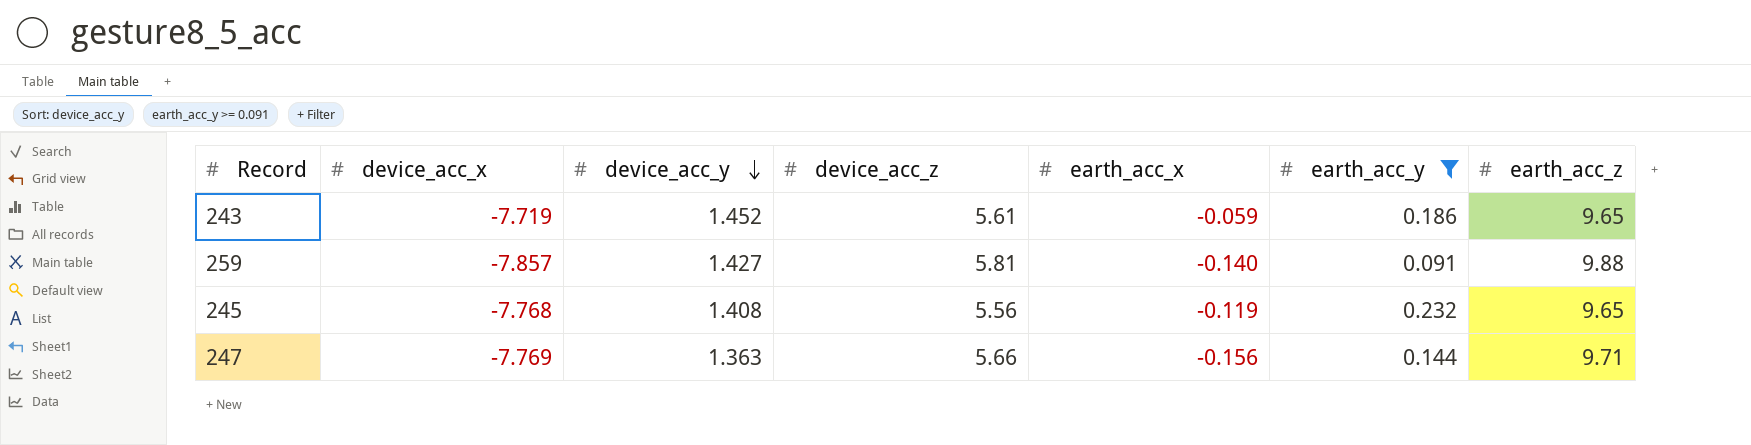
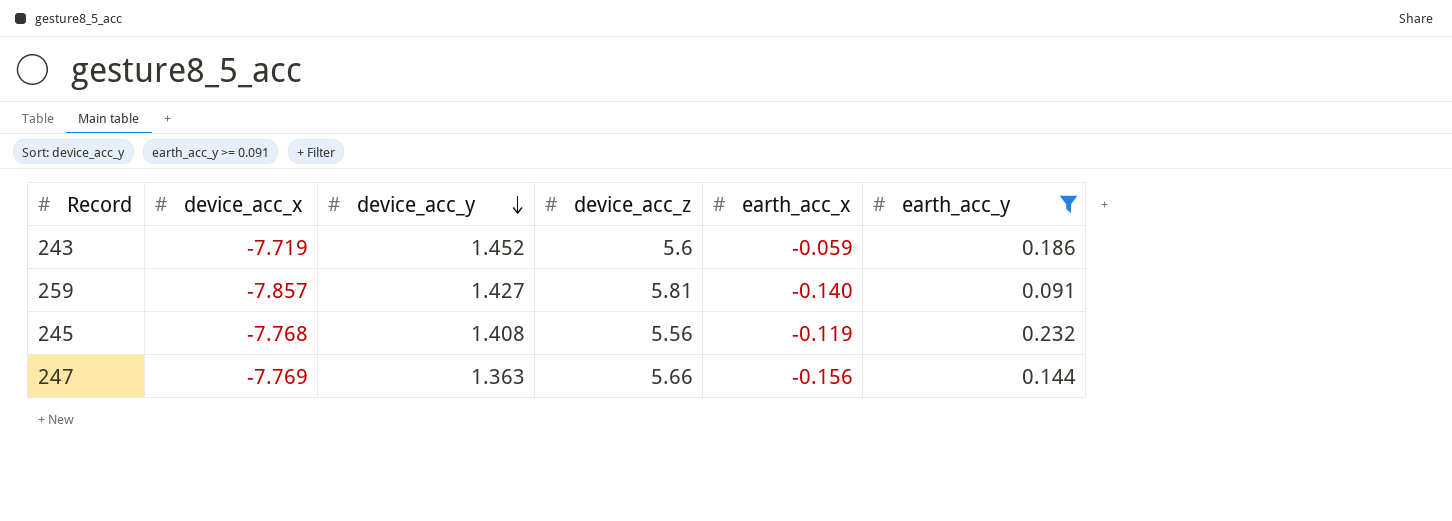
column earth_acc_z | position: 7 -> none
243 | device_acc_z: 5.61 -> 5.6

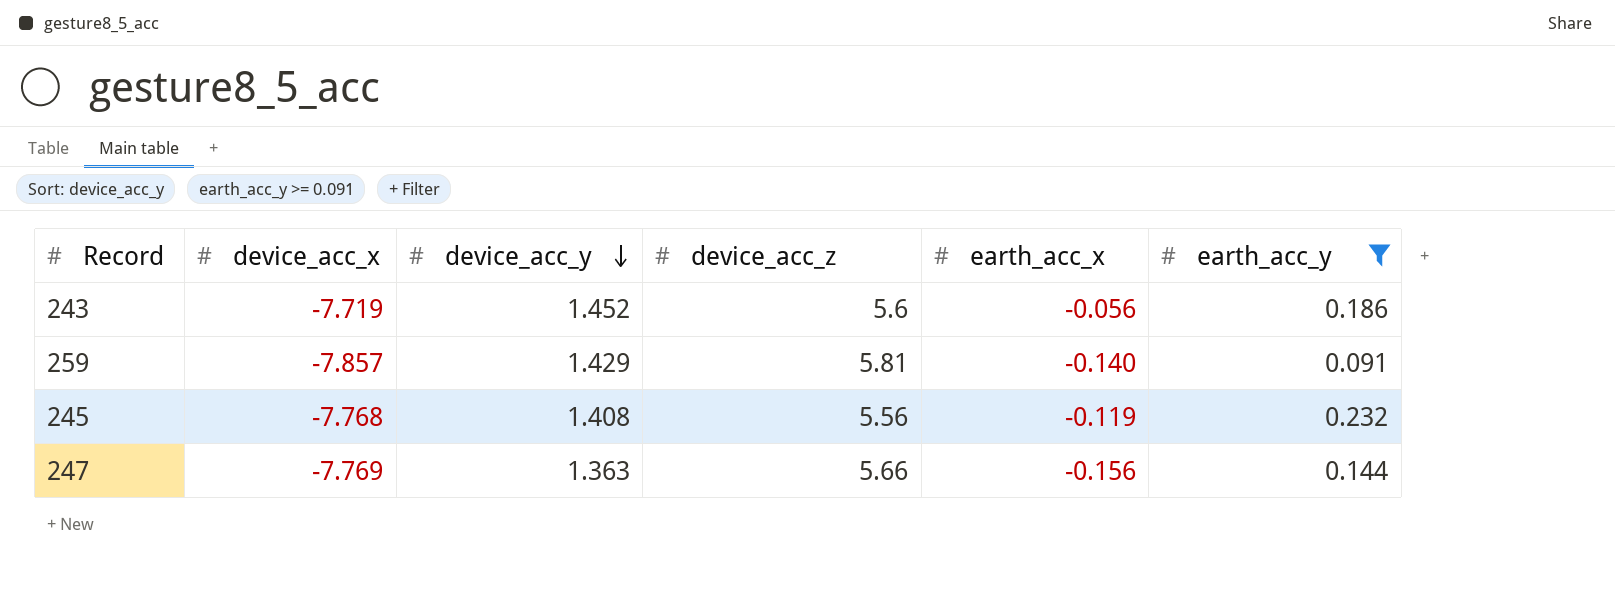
243 | earth_acc_x: -0.059 -> -0.056
259 | device_acc_y: 1.427 -> 1.429

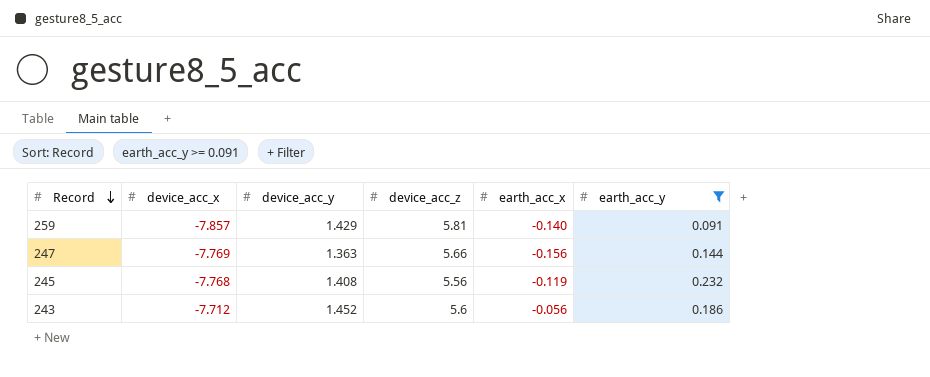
row order: device_acc_y descending -> Record descending
243 | device_acc_x: -7.719 -> -7.712

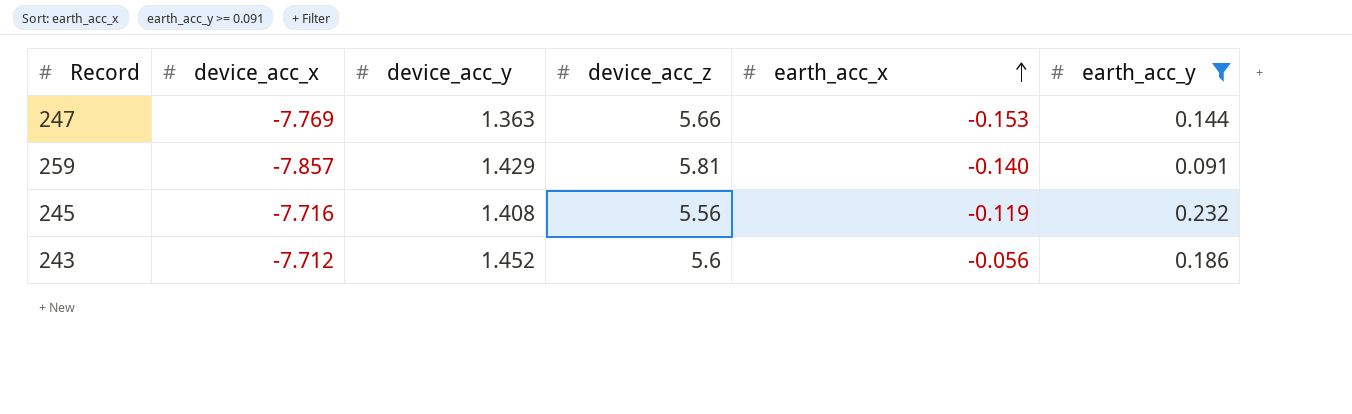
row order: Record descending -> earth_acc_x ascending
247 | earth_acc_x: -0.156 -> -0.153
245 | device_acc_x: -7.768 -> -7.716

